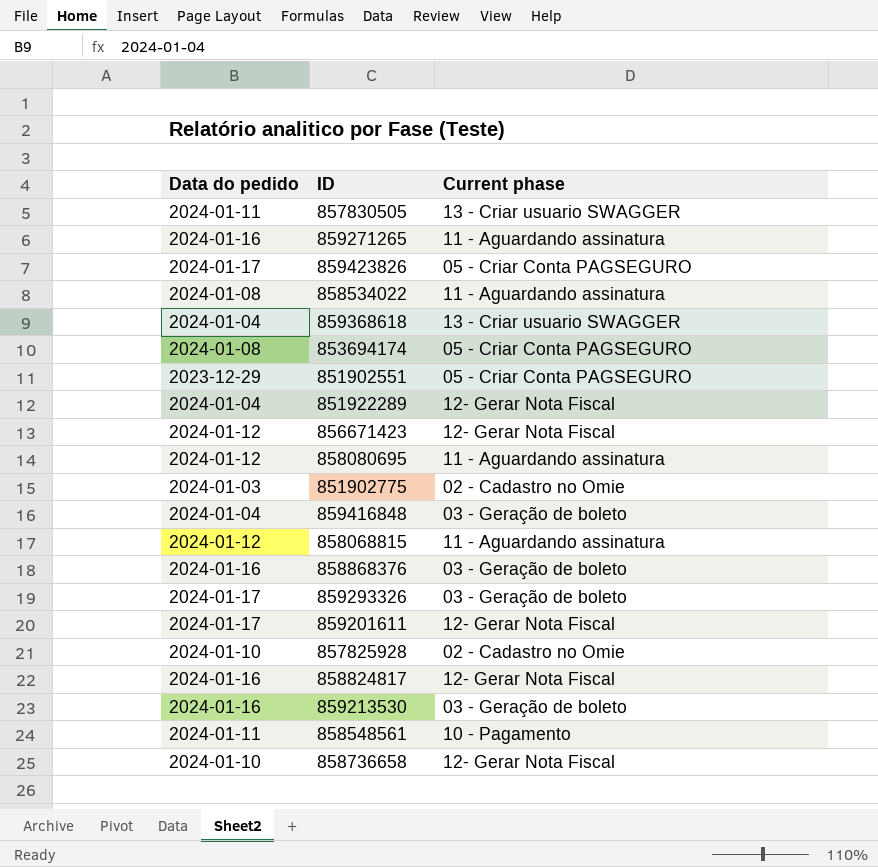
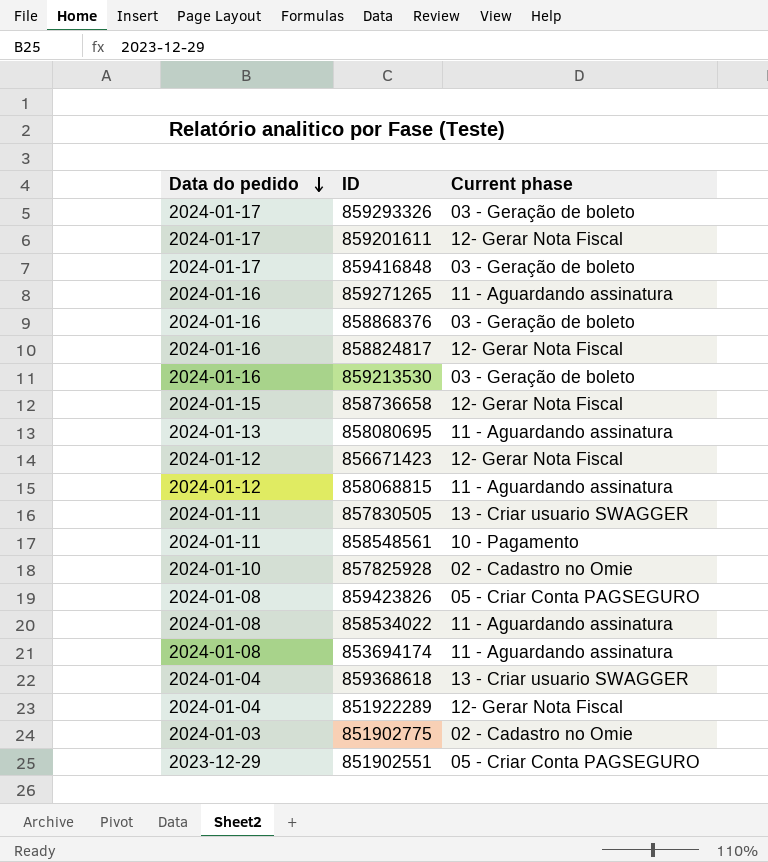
row order: none -> Data do pedido descending
859416848 | Data do pedido: 2024-01-04 -> 2024-01-17
858736658 | Data do pedido: 2024-01-10 -> 2024-01-15
858080695 | Data do pedido: 2024-01-12 -> 2024-01-13
859423826 | Data do pedido: 2024-01-17 -> 2024-01-08
853694174 | Current phase: 05 - Criar Conta PAGSEGURO -> 11 - Aguardando assinatura

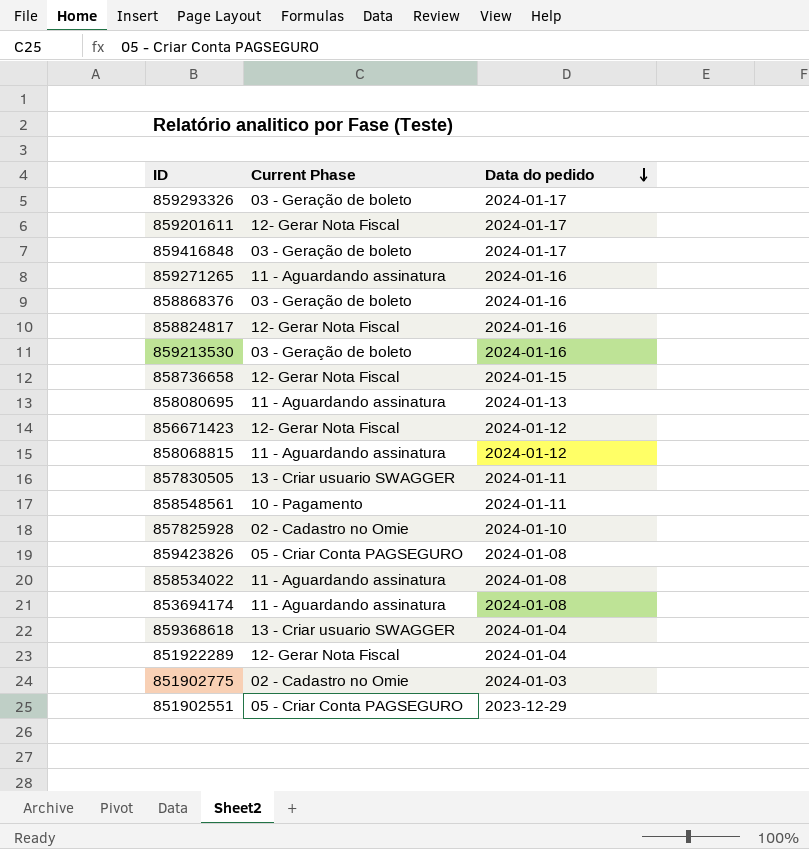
column name: Current phase -> Current Phase
column Data do pedido | position: 1 -> 3

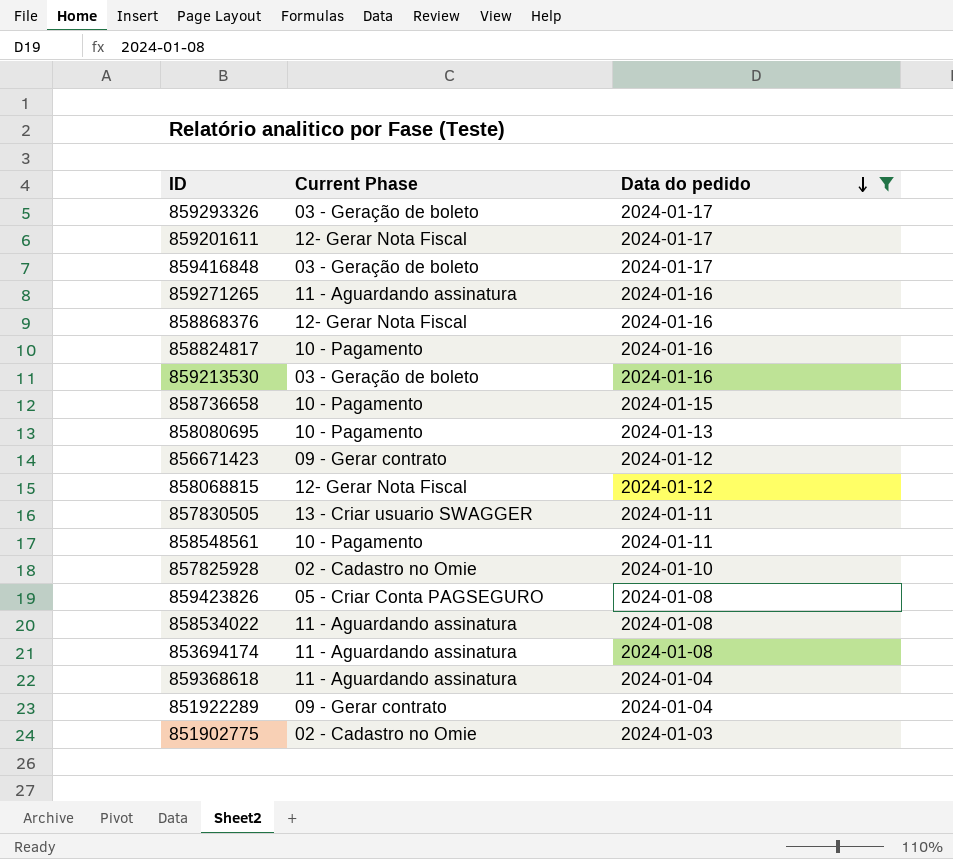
filter: none -> Data do pedido != 2023-12-29
858868376 | Current Phase: 03 - Geração de boleto -> 12- Gerar Nota Fiscal
858824817 | Current Phase: 12- Gerar Nota Fiscal -> 10 - Pagamento
858736658 | Current Phase: 12- Gerar Nota Fiscal -> 10 - Pagamento
858080695 | Current Phase: 11 - Aguardando assinatura -> 10 - Pagamento
856671423 | Current Phase: 12- Gerar Nota Fiscal -> 09 - Gerar contrato
858068815 | Current Phase: 11 - Aguardando assinatura -> 12- Gerar Nota Fiscal
859368618 | Current Phase: 13 - Criar usuario SWAGGER -> 11 - Aguardando assinatura
851922289 | Current Phase: 12- Gerar Nota Fiscal -> 09 - Gerar contrato

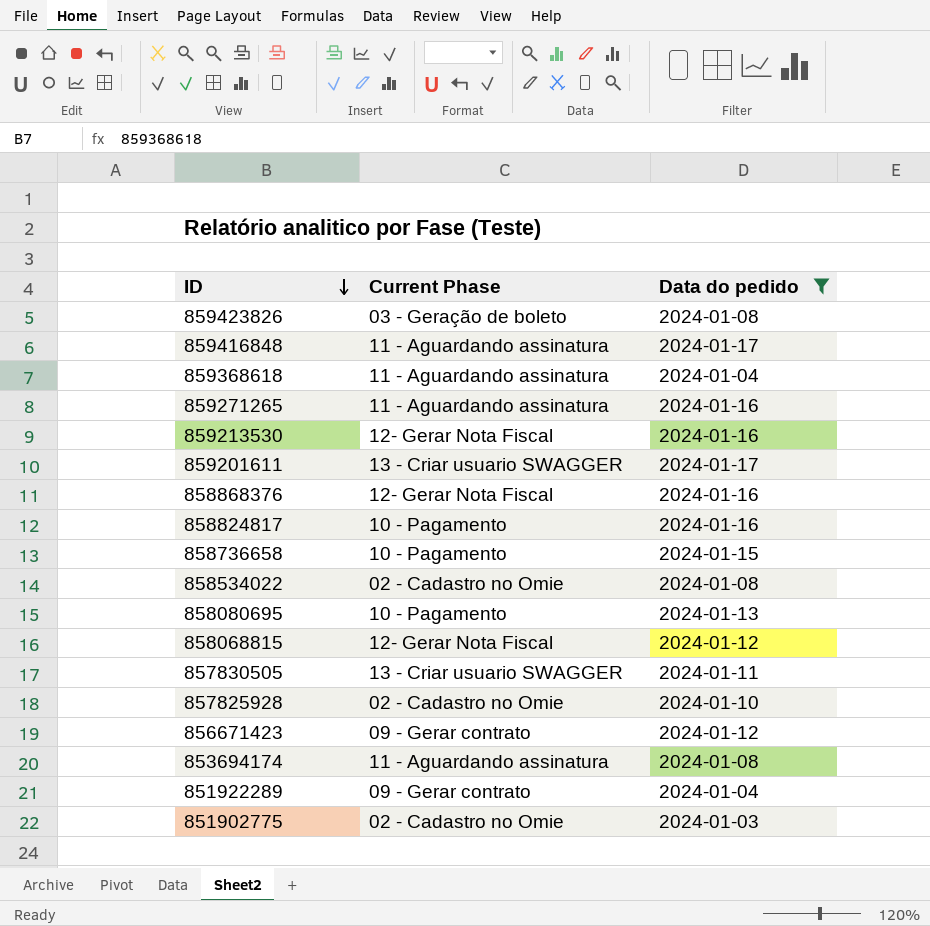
row order: Data do pedido descending -> ID descending
row 859293326: 03 - Geração de boleto | 2024-01-17 -> none
row 858548561: 10 - Pagamento | 2024-01-11 -> none
859423826 | Current Phase: 05 - Criar Conta PAGSEGURO -> 03 - Geração de boleto
859416848 | Current Phase: 03 - Geração de boleto -> 11 - Aguardando assinatura
859213530 | Current Phase: 03 - Geração de boleto -> 12- Gerar Nota Fiscal
859201611 | Current Phase: 12- Gerar Nota Fiscal -> 13 - Criar usuario SWAGGER
858534022 | Current Phase: 11 - Aguardando assinatura -> 02 - Cadastro no Omie

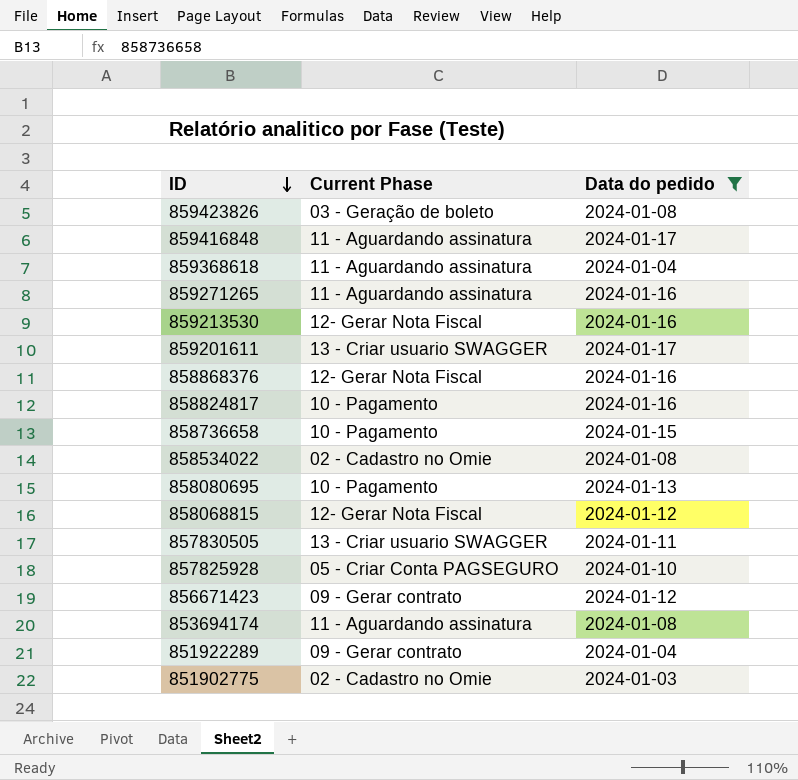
857825928 | Current Phase: 02 - Cadastro no Omie -> 05 - Criar Conta PAGSEGURO

